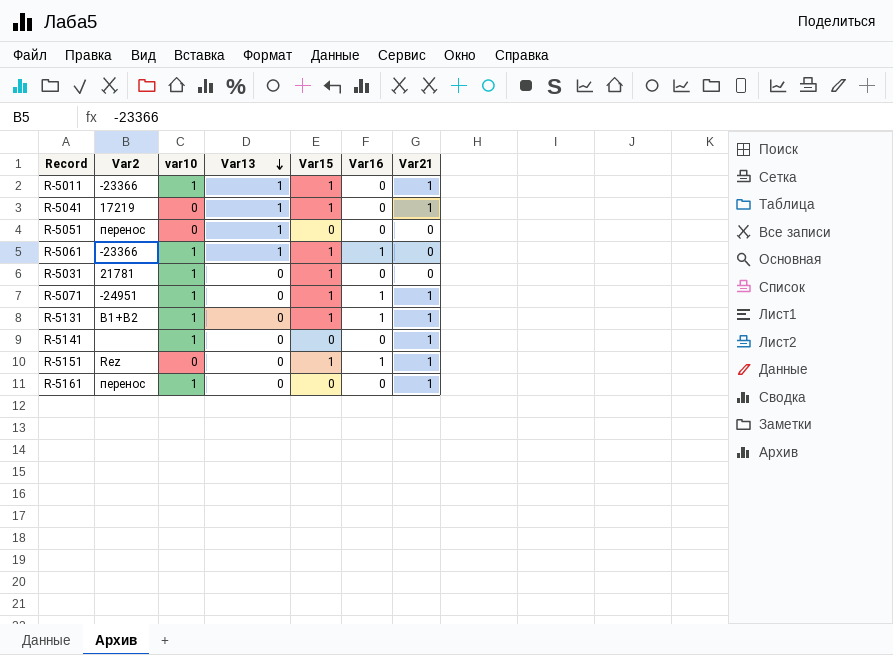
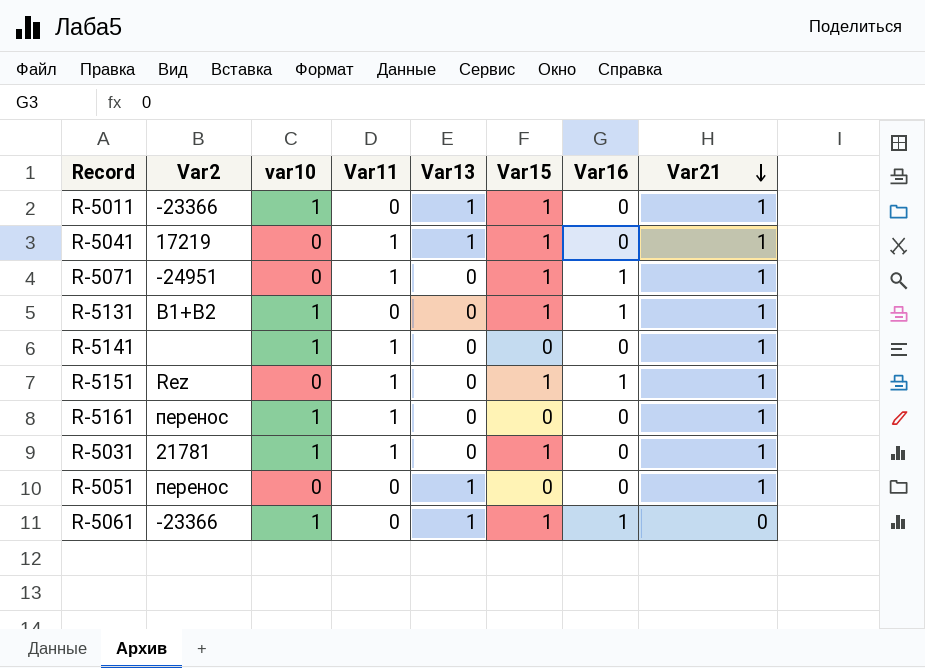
row order: Var13 descending -> Var21 descending
column Var11 | position: none -> 4
R-5071 | var10: 1 -> 0
R-5031 | Var21: 0 -> 1
R-5051 | Var21: 0 -> 1

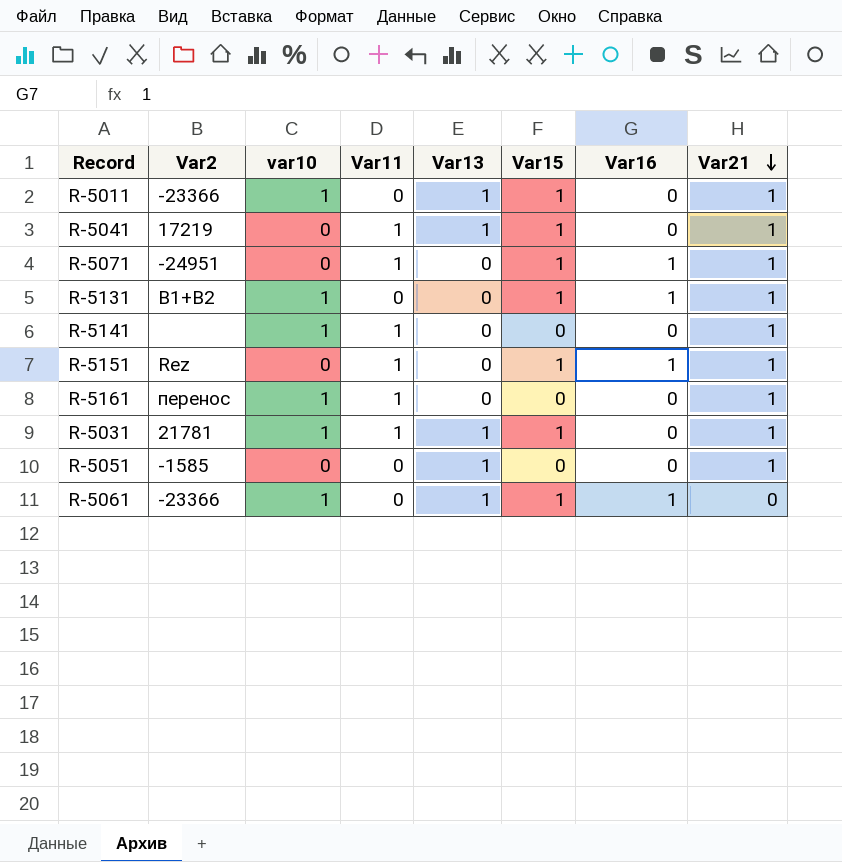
R-5031 | Var13: 0 -> 1
R-5051 | Var2: перенос -> -1585

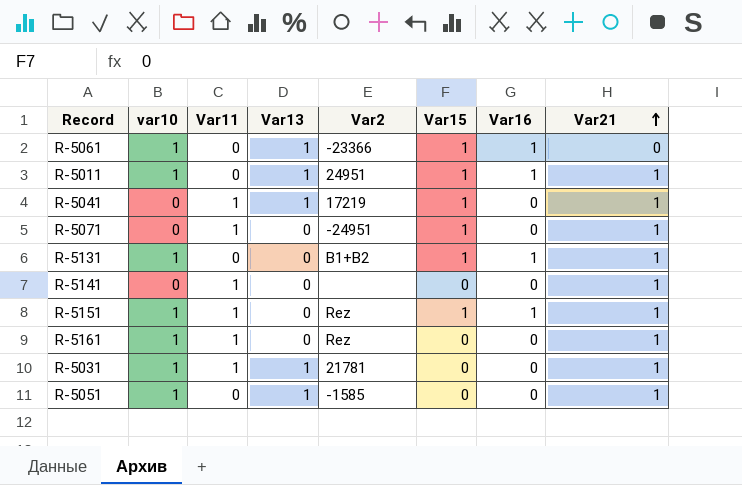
row order: Var21 descending -> Var21 ascending
column Var2 | position: 2 -> 5
R-5011 | Var2: -23366 -> 24951
R-5011 | Var16: 0 -> 1
R-5071 | Var16: 1 -> 0
R-5141 | var10: 1 -> 0
R-5151 | var10: 0 -> 1
R-5161 | Var2: перенос -> Rez
R-5031 | Var15: 1 -> 0
R-5051 | var10: 0 -> 1

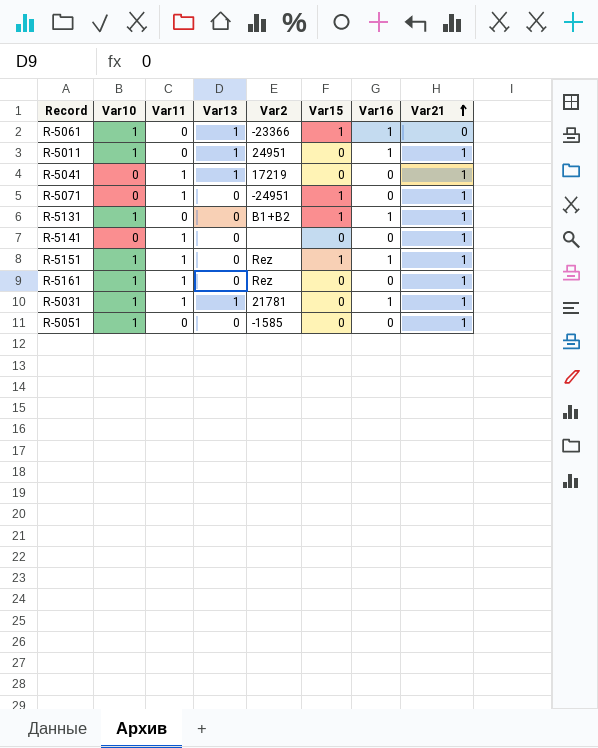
column name: var10 -> Var10
R-5011 | Var15: 1 -> 0
R-5041 | Var15: 1 -> 0
R-5031 | Var16: 0 -> 1
R-5051 | Var13: 1 -> 0

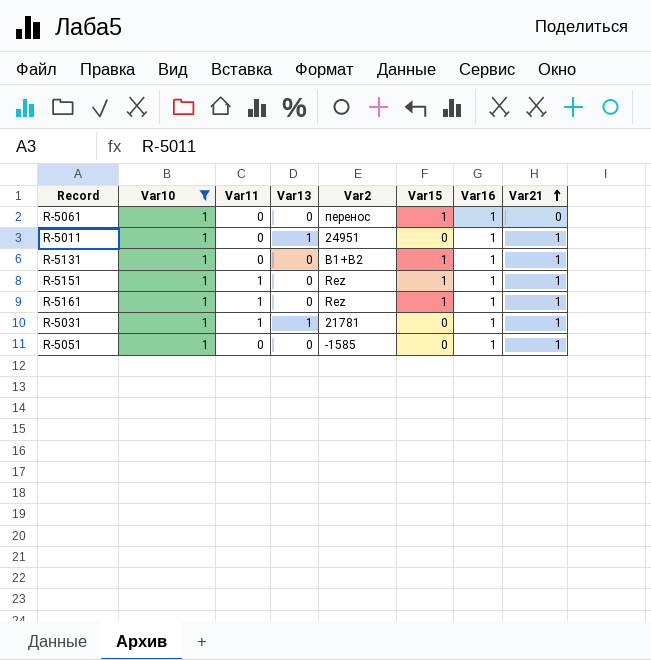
filter: none -> Var10 = 1
R-5061 | Var13: 1 -> 0
R-5061 | Var2: -23366 -> перенос
R-5161 | Var15: 0 -> 1
R-5161 | Var16: 0 -> 1
R-5051 | Var16: 0 -> 1

